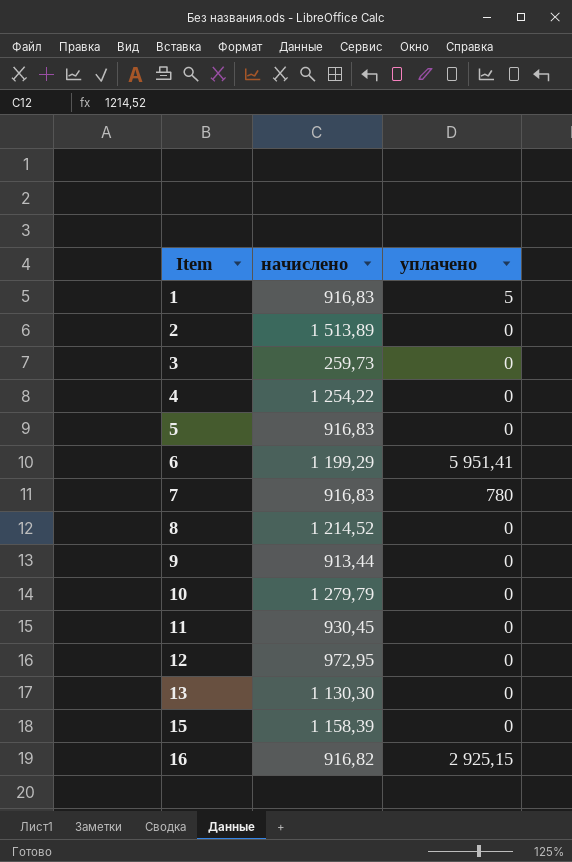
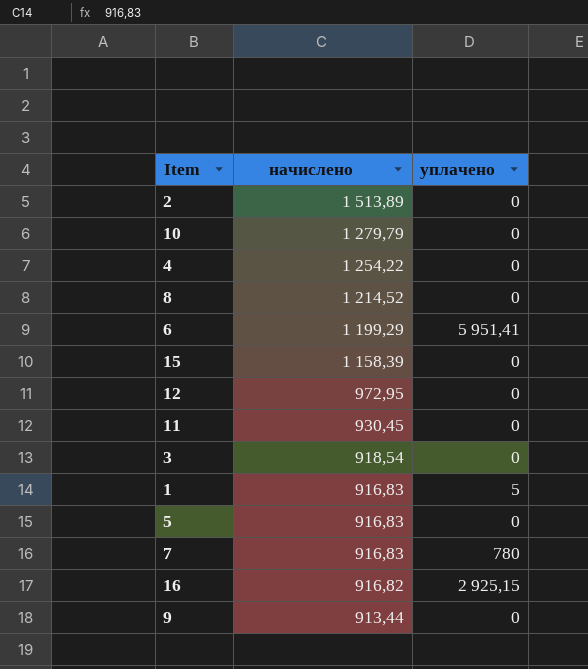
row order: Item ascending -> начислено descending
row 13: 1 130,30 | 0 -> none
3 | начислено: 259,73 -> 918,54

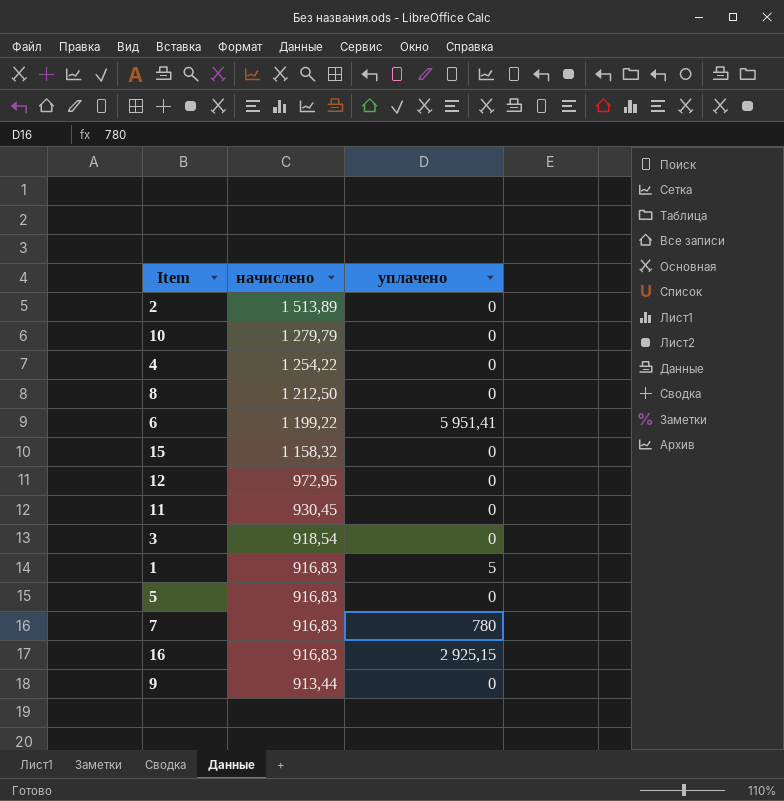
8 | начислено: 1 214,52 -> 1 212,50
6 | начислено: 1 199,29 -> 1 199,22
15 | начислено: 1 158,39 -> 1 158,32
16 | начислено: 916,82 -> 916,83

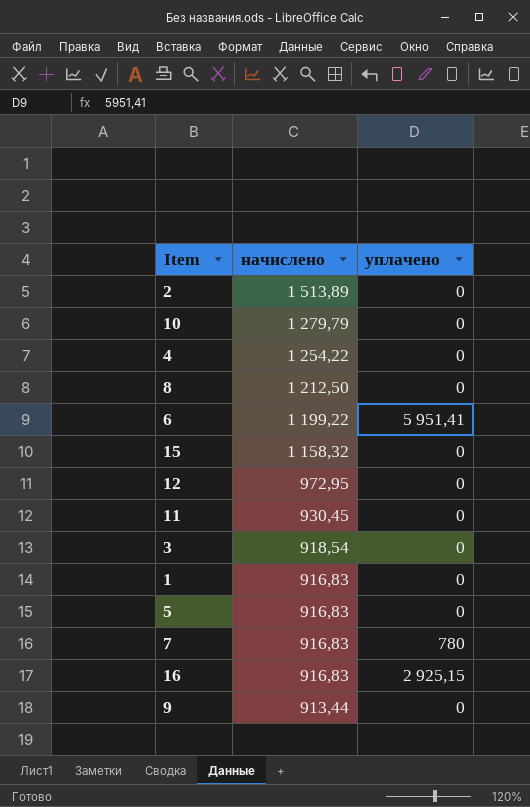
1 | уплачено: 5 -> 0

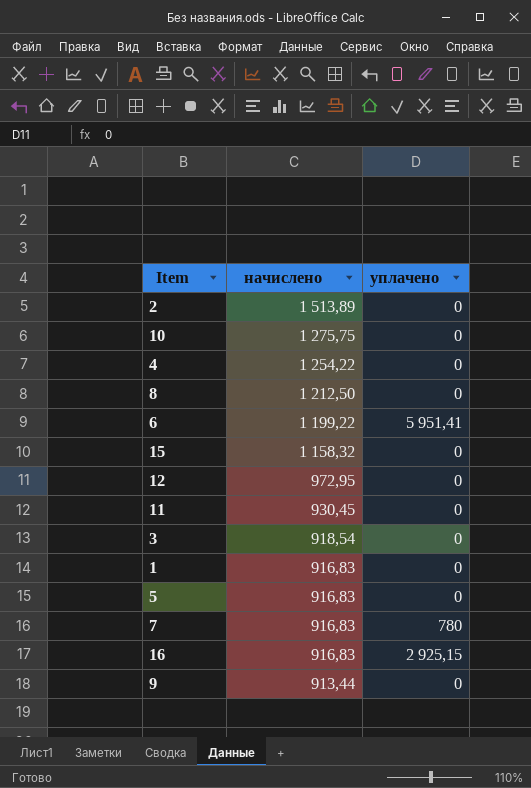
10 | начислено: 1 279,79 -> 1 275,75

